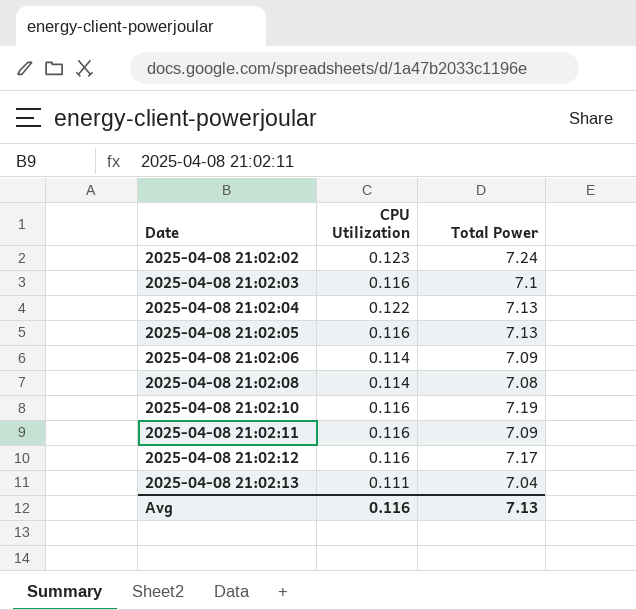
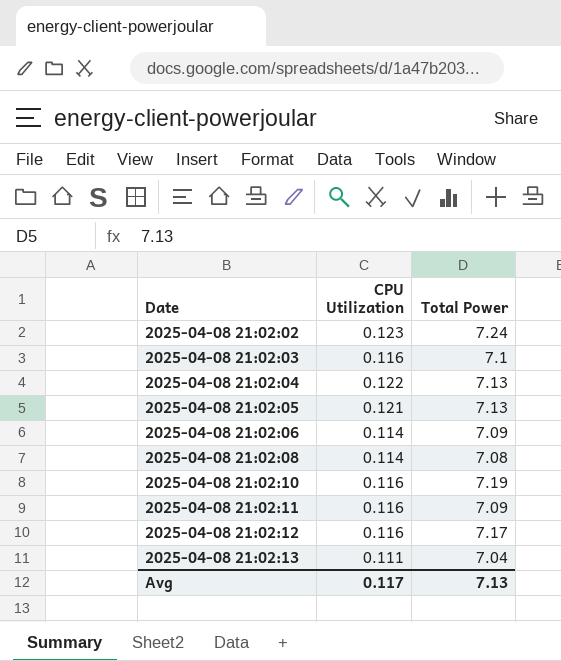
2025-04-08 21:02:05 | CPU Utilization: 0.116 -> 0.121
Avg | CPU Utilization: 0.116 -> 0.117

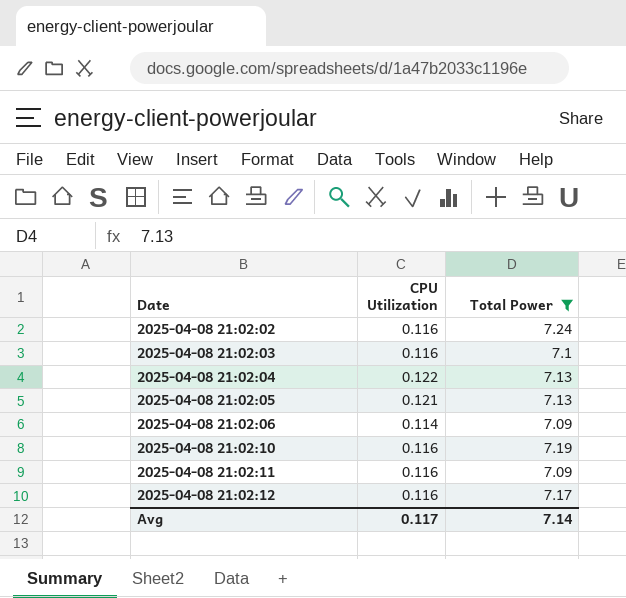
filter: none -> Total Power >= 7.09
2025-04-08 21:02:02 | CPU Utilization: 0.123 -> 0.116
Avg | Total Power: 7.13 -> 7.14

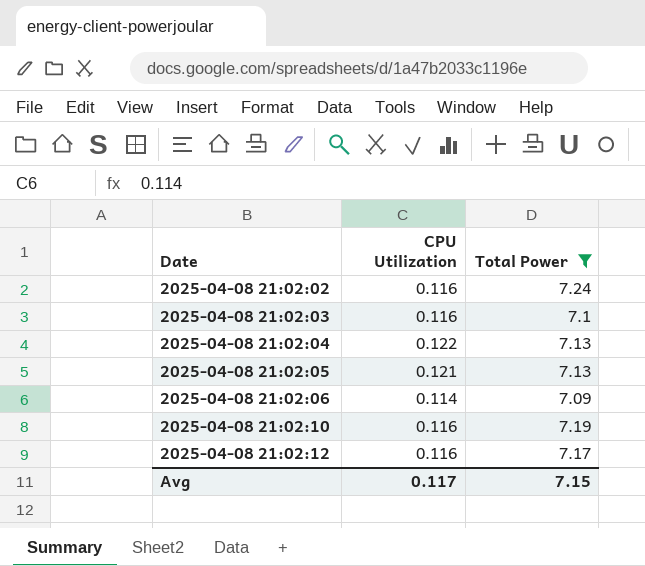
row 2025-04-08 21:02:11: 0.116 | 7.09 -> none
Avg | Total Power: 7.14 -> 7.15

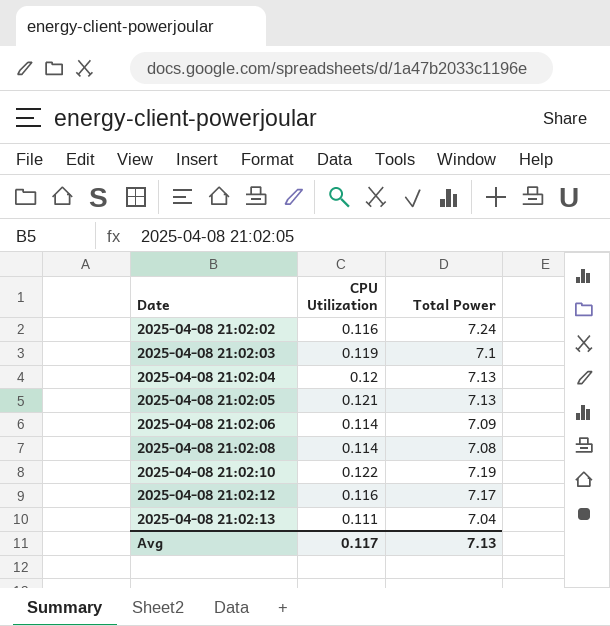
filter: Total Power >= 7.09 -> none
2025-04-08 21:02:03 | CPU Utilization: 0.116 -> 0.119
2025-04-08 21:02:04 | CPU Utilization: 0.122 -> 0.12
2025-04-08 21:02:10 | CPU Utilization: 0.116 -> 0.122
Avg | Total Power: 7.15 -> 7.13

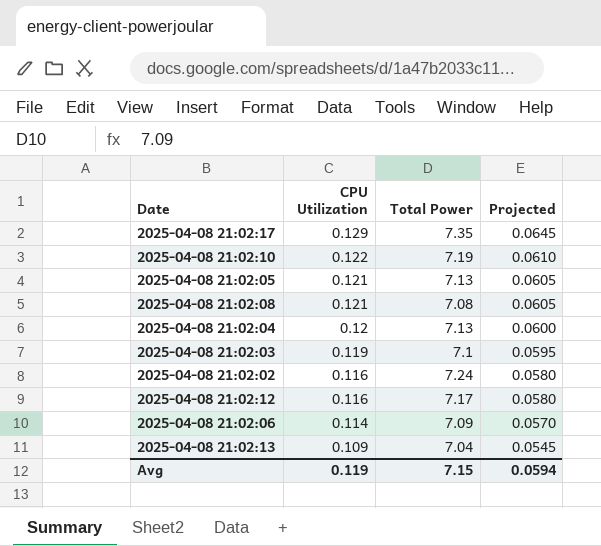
row order: Date ascending -> CPU Utilization descending
column Projected | formula: none -> [CPU Utilization] * 0.5
row 2025-04-08 21:02:17: none -> 0.129 | 7.35 | 0.0645
2025-04-08 21:02:08 | CPU Utilization: 0.114 -> 0.121
2025-04-08 21:02:13 | CPU Utilization: 0.111 -> 0.109
Avg | CPU Utilization: 0.117 -> 0.119
Avg | Total Power: 7.13 -> 7.15

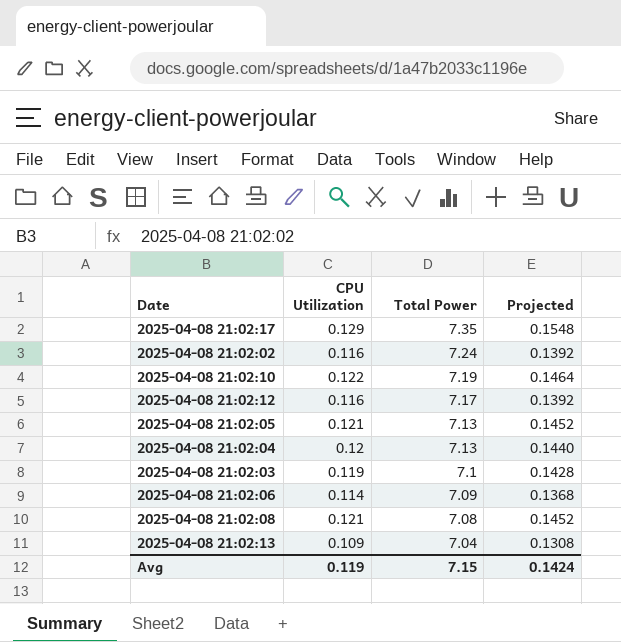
row order: CPU Utilization descending -> Total Power descending
column Projected | formula: [CPU Utilization] * 0.5 -> [CPU Utilization] * 1.2
Avg | Projected: 0.0594 -> 0.1424

